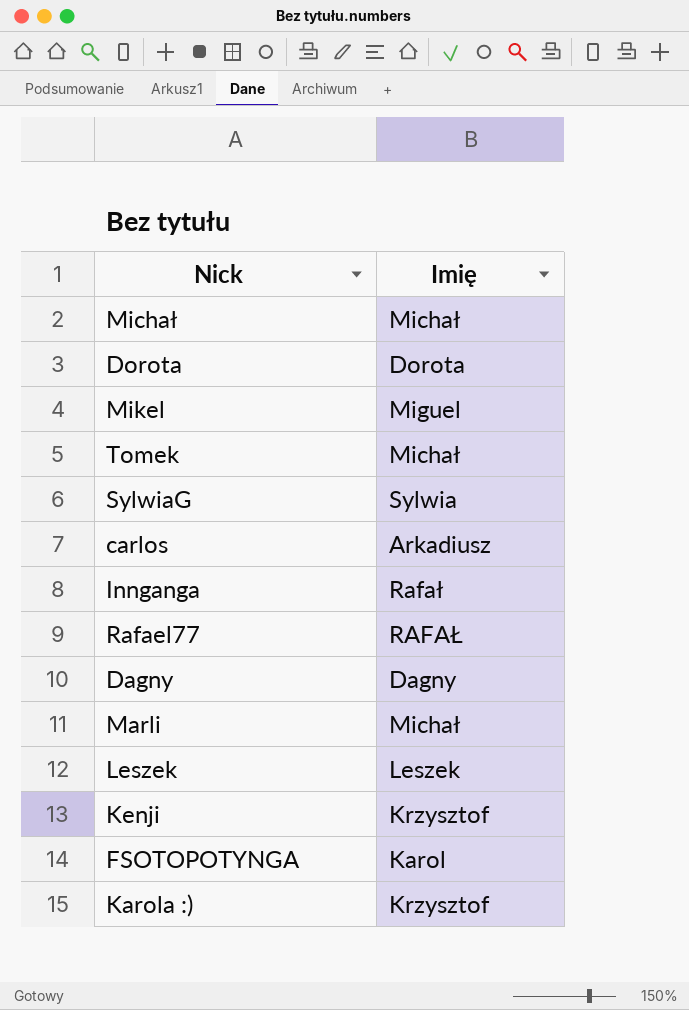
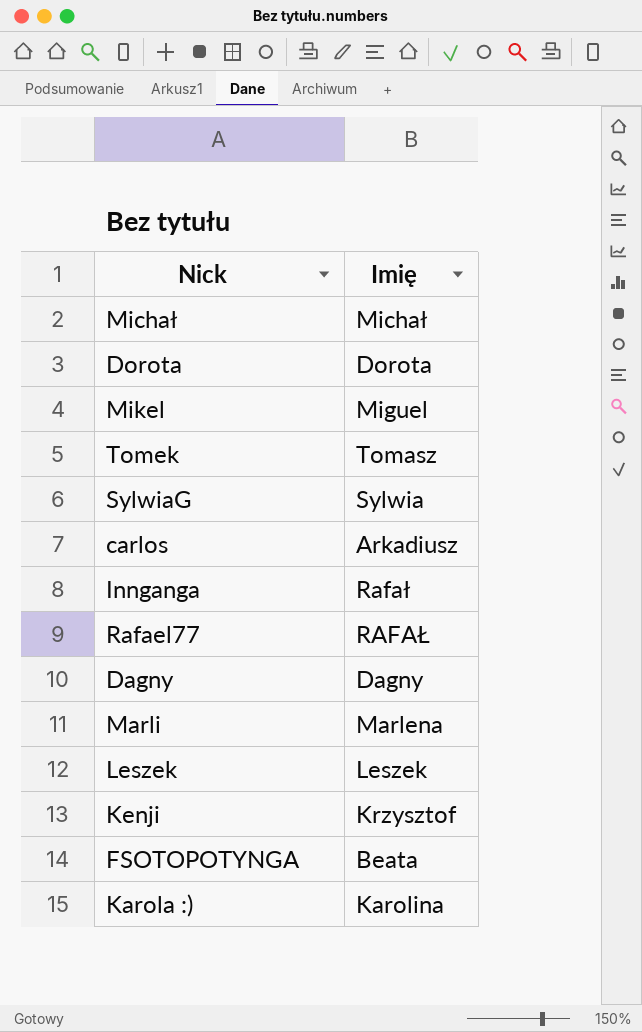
Tomek | Imię: Michał -> Tomasz
Marli | Imię: Michał -> Marlena
FSOTOPOTYNGA | Imię: Karol -> Beata
Karola :) | Imię: Krzysztof -> Karolina

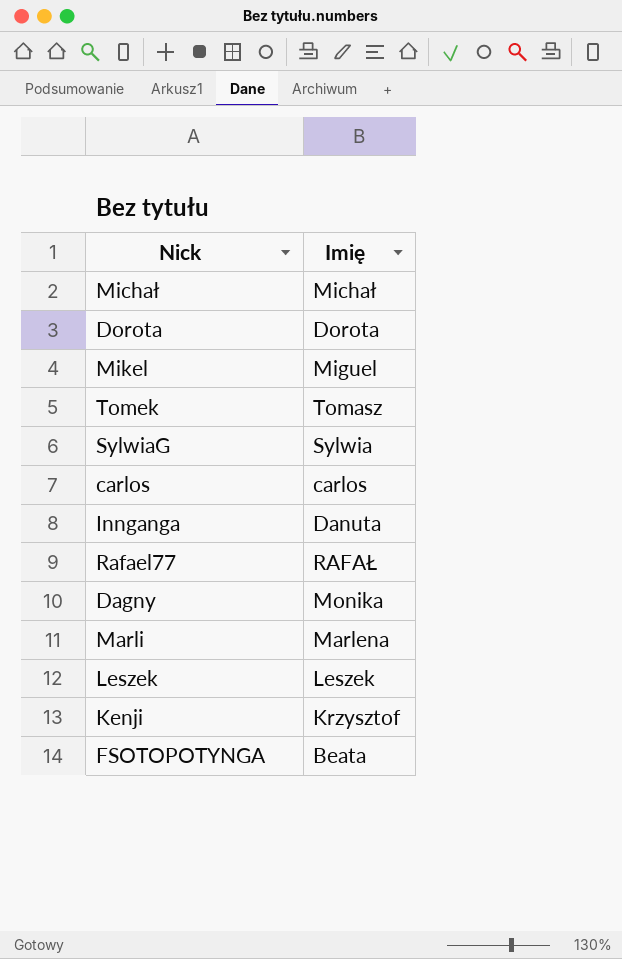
row Karola :): Karolina -> none
carlos | Imię: Arkadiusz -> carlos
Innganga | Imię: Rafał -> Danuta
Dagny | Imię: Dagny -> Monika

